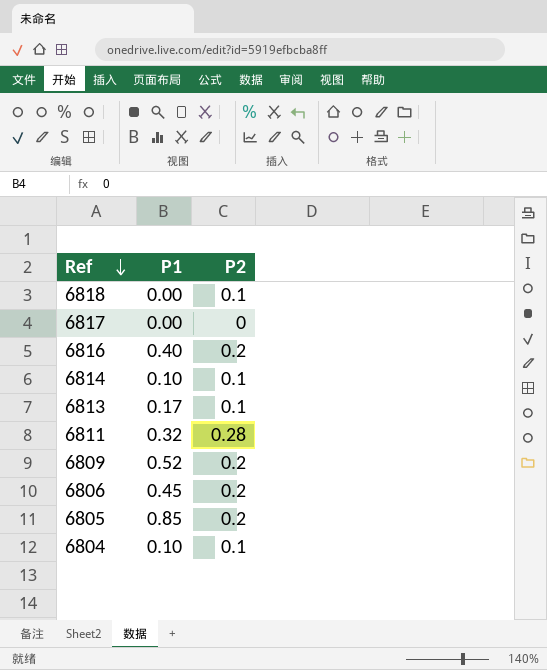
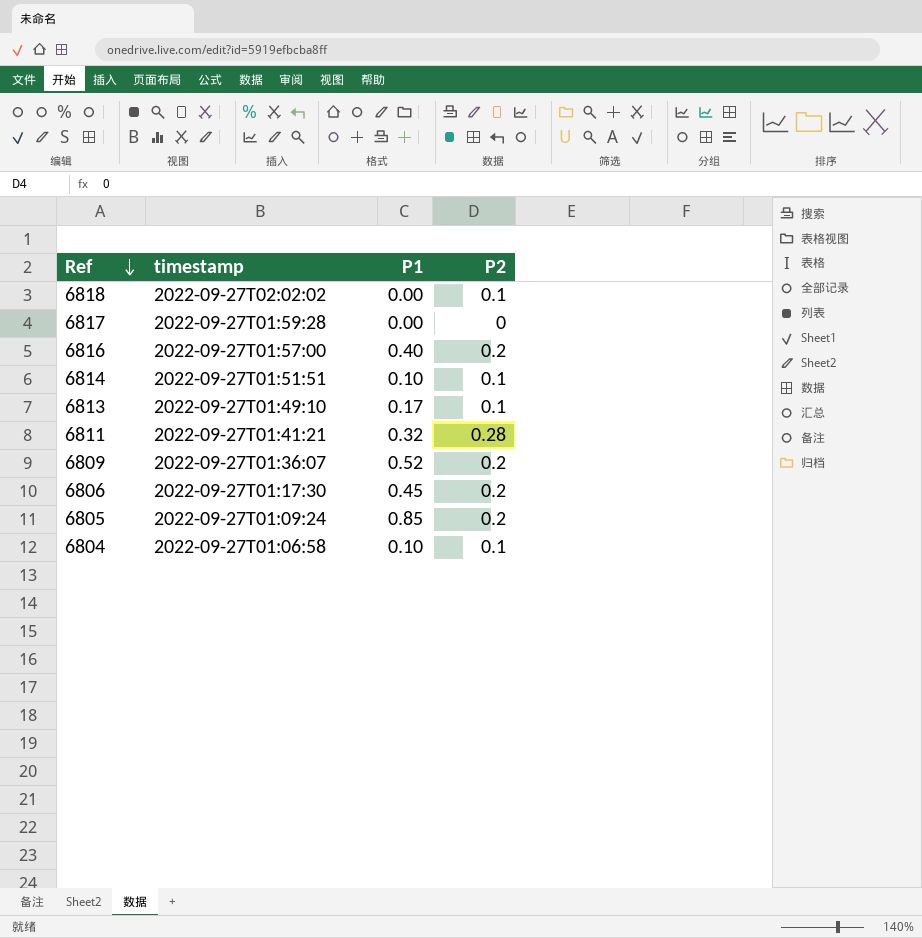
column timestamp | position: none -> 2

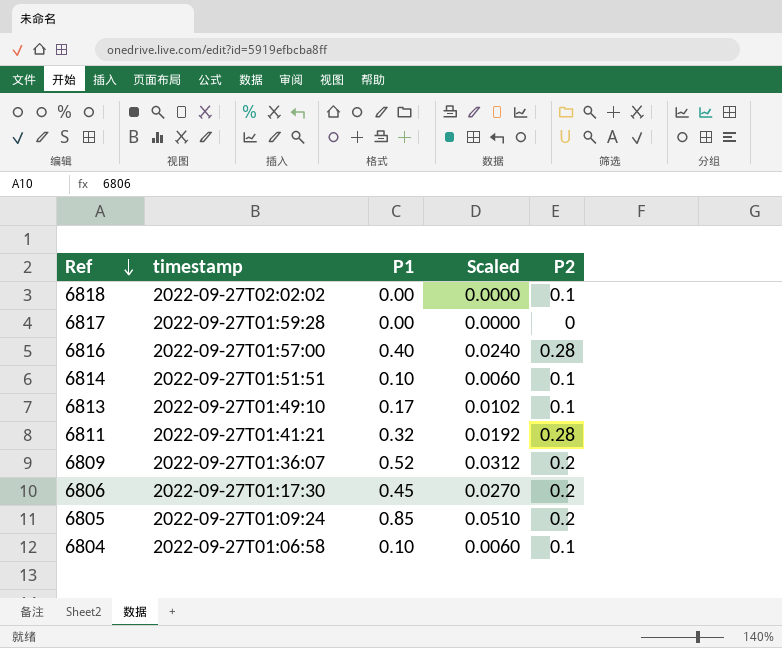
column Scaled | formula: none -> [P1] * 0.06
6816 | P2: 0.2 -> 0.28

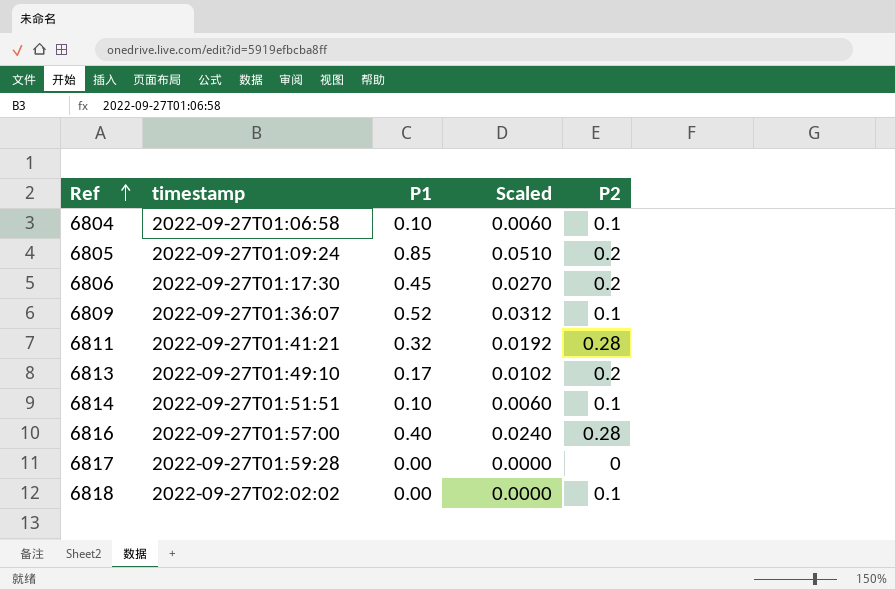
row order: Ref descending -> Ref ascending
6809 | P2: 0.2 -> 0.1
6813 | P2: 0.1 -> 0.2

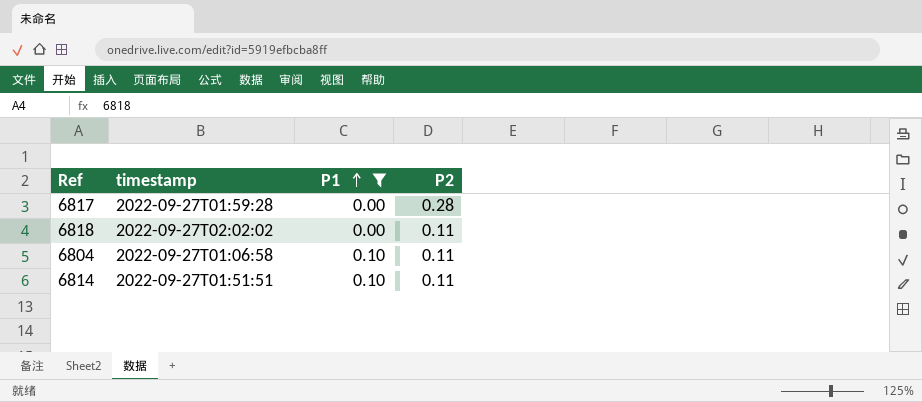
filter: none -> P1 <= 0.10
row order: Ref ascending -> P1 ascending
column Scaled | formula: [P1] * 0.06 -> none
6817 | P2: 0 -> 0.28
6818 | P2: 0.1 -> 0.11
6804 | P2: 0.1 -> 0.11
6814 | P2: 0.1 -> 0.11

